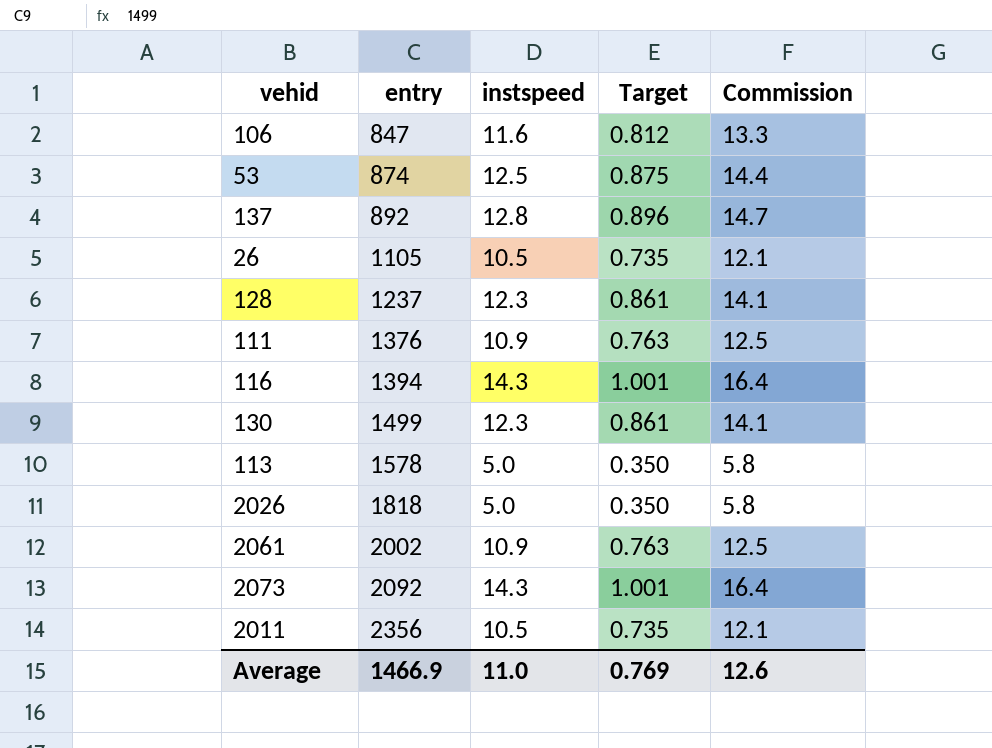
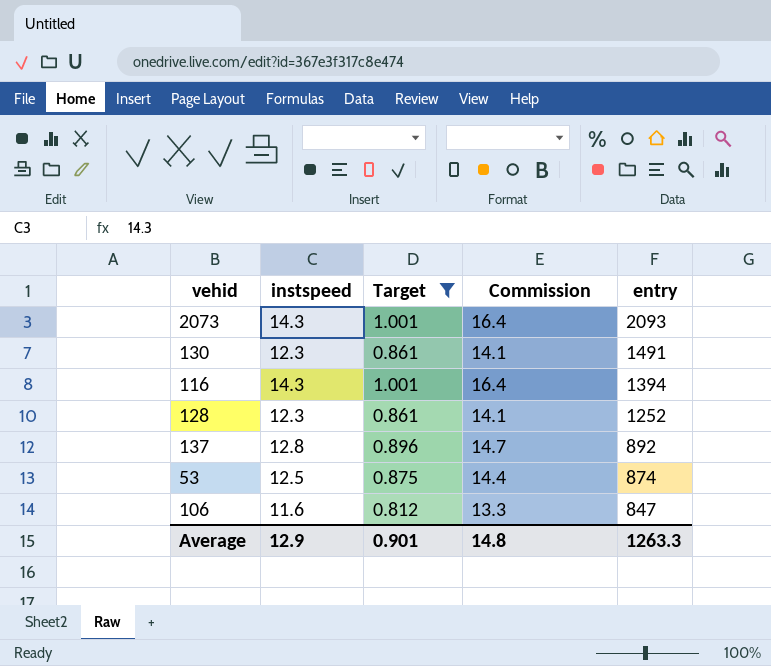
filter: none -> Target >= 0.812
row order: entry ascending -> entry descending
column entry | position: 2 -> 5
2073 | entry: 2092 -> 2093
130 | entry: 1499 -> 1491
128 | entry: 1237 -> 1252
Average | instspeed: 11.0 -> 12.9
Average | Target: 0.769 -> 0.901
Average | Commission: 12.6 -> 14.8
Average | entry: 1466.9 -> 1263.3

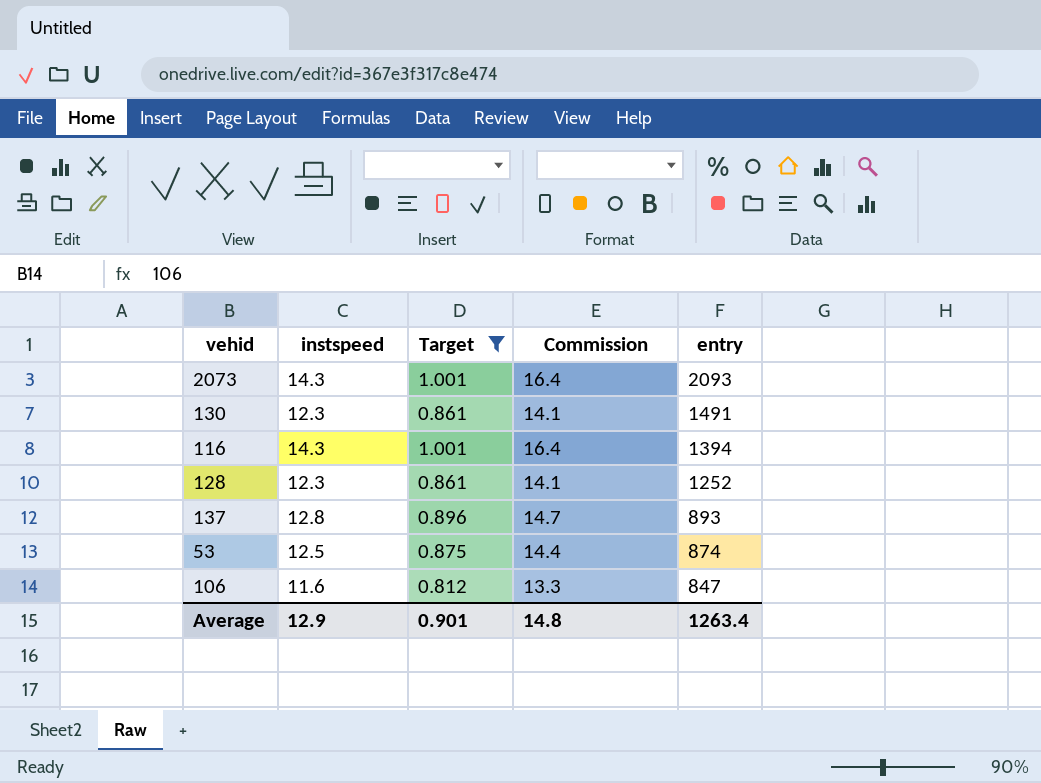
137 | entry: 892 -> 893
Average | entry: 1263.3 -> 1263.4

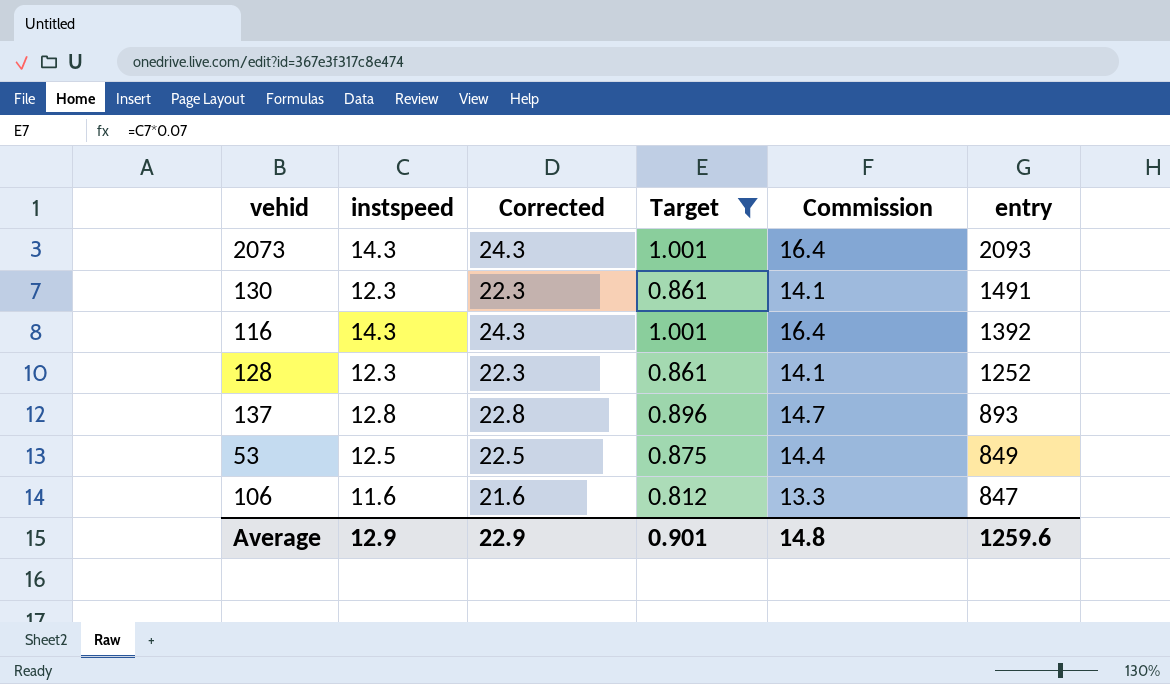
column Corrected | formula: none -> [instspeed] + 10
116 | entry: 1394 -> 1392
53 | entry: 874 -> 849
Average | entry: 1263.4 -> 1259.6

